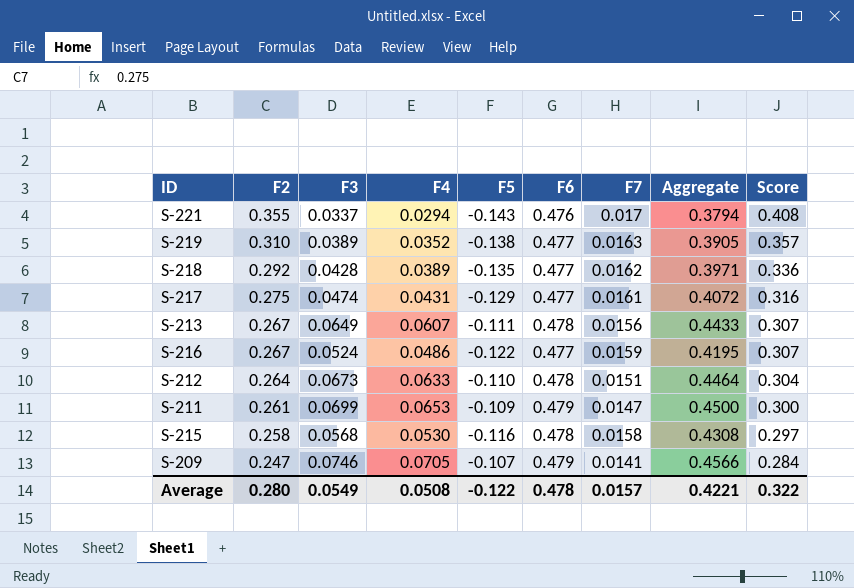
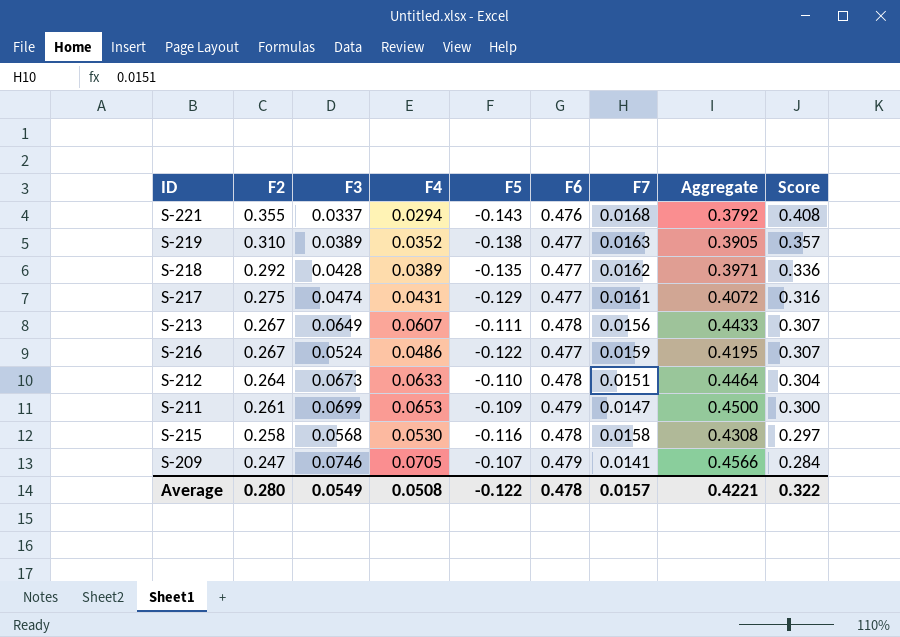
S-221 | F7: 0.017 -> 0.0168
S-221 | Aggregate: 0.3794 -> 0.3792

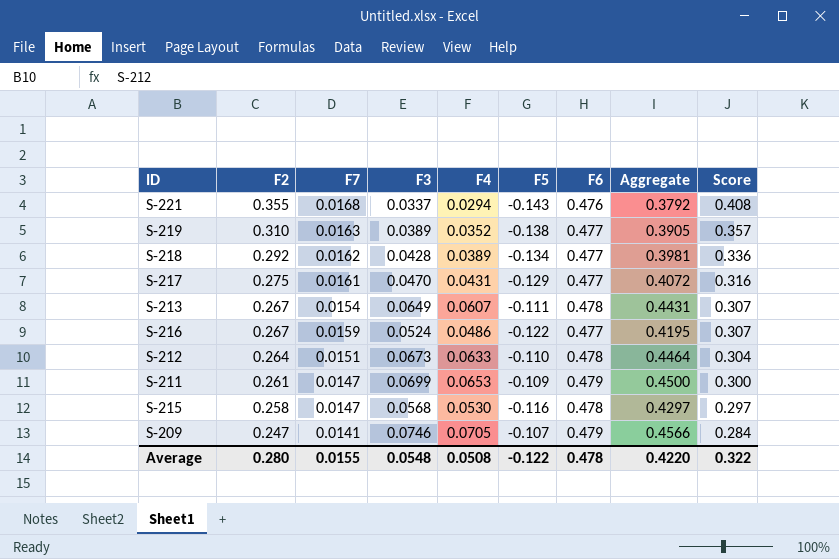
column F7 | position: 7 -> 3
S-218 | F5: -0.135 -> -0.134
S-218 | Aggregate: 0.3971 -> 0.3981
S-217 | F3: 0.0474 -> 0.0470
S-213 | F7: 0.0156 -> 0.0154
S-213 | Aggregate: 0.4433 -> 0.4431
S-215 | F7: 0.0158 -> 0.0147
S-215 | Aggregate: 0.4308 -> 0.4297
Average | F7: 0.0157 -> 0.0155
Average | F3: 0.0549 -> 0.0548
Average | Aggregate: 0.4221 -> 0.4220

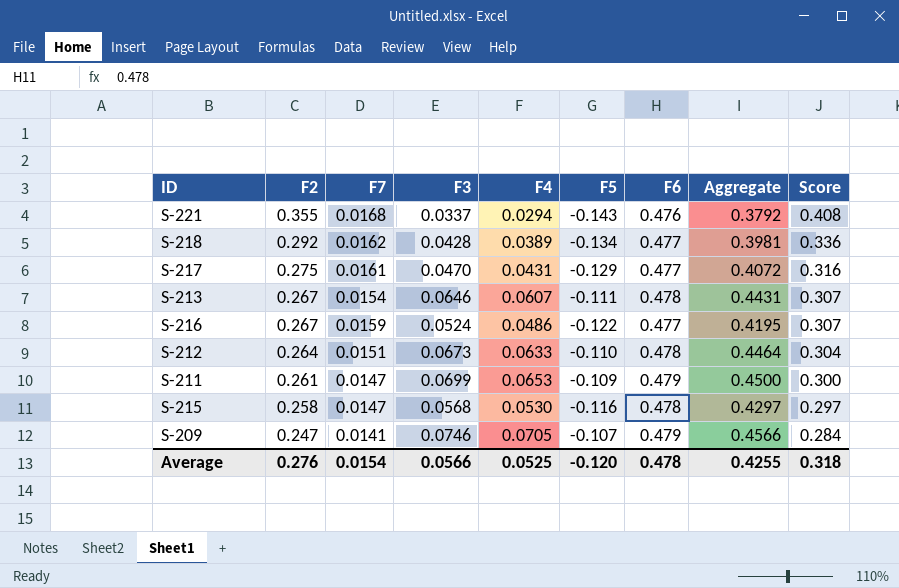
row S-219: 0.310 | 0.0163 | 0.0389 | 0.0352 | -0.138 | 0.477 | 0.3905 | 0.357 -> none
S-213 | F3: 0.0649 -> 0.0646
Average | F2: 0.280 -> 0.276
Average | F7: 0.0155 -> 0.0154
Average | F3: 0.0548 -> 0.0566
Average | F4: 0.0508 -> 0.0525
Average | F5: -0.122 -> -0.120
Average | Aggregate: 0.4220 -> 0.4255
Average | Score: 0.322 -> 0.318

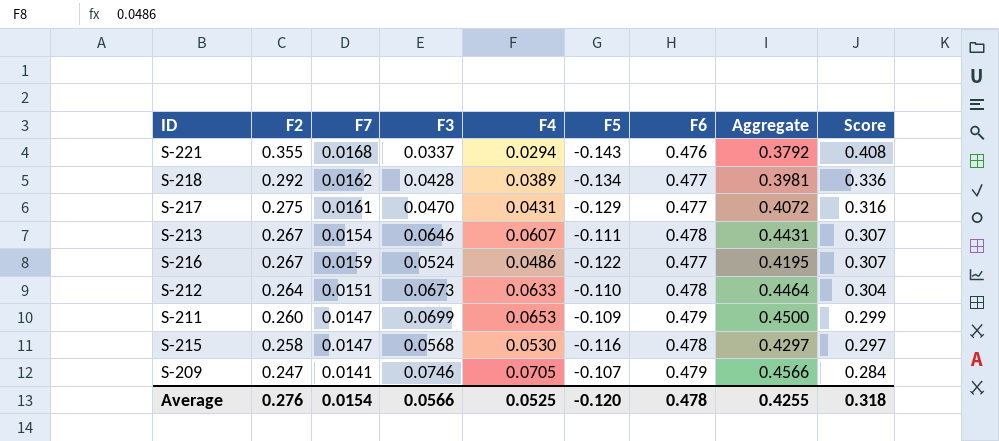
S-211 | F2: 0.261 -> 0.260
S-211 | Score: 0.300 -> 0.299

